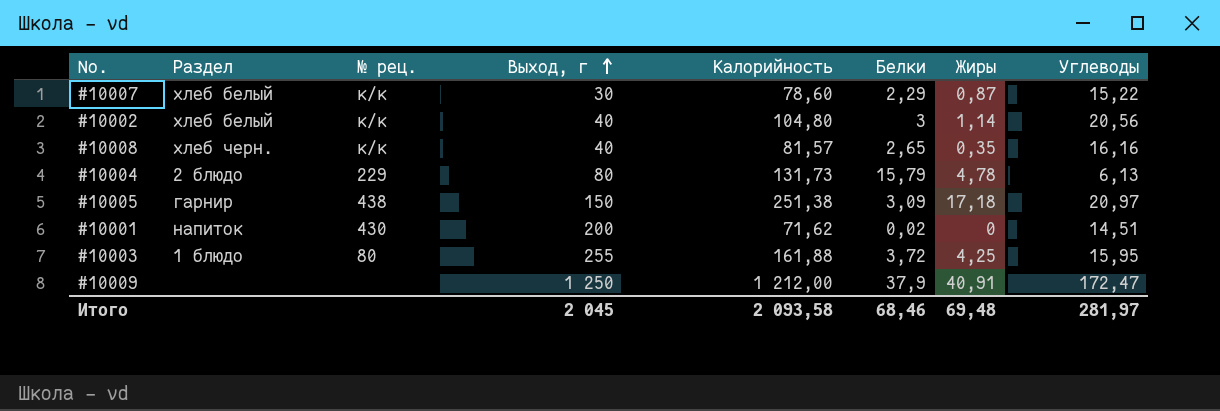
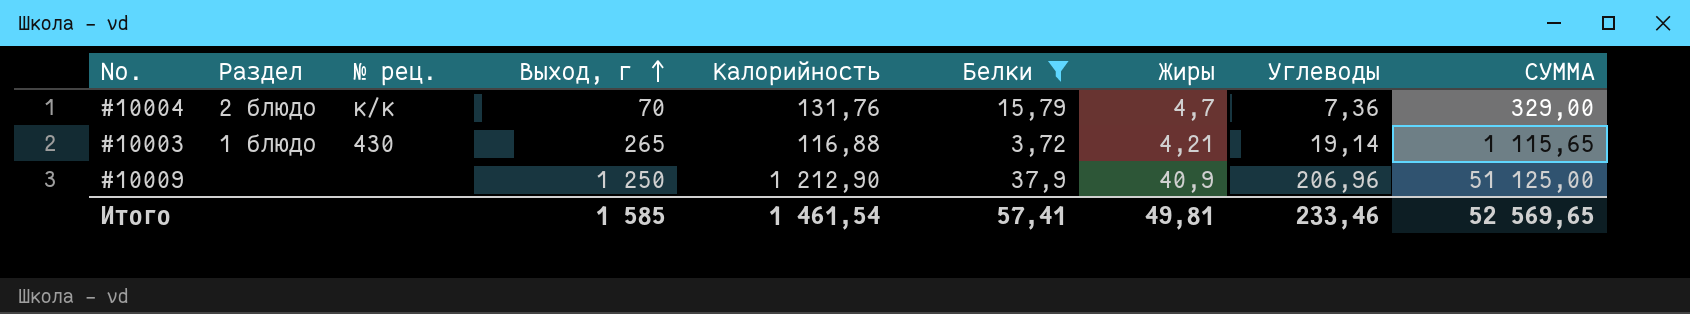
filter: none -> Белки >= 3,72
column СУММА | formula: none -> [Выход, г] * [Жиры]
#10004 | № рец.: 229 -> к/к
#10004 | Выход, г: 80 -> 70
#10004 | Калорийность: 131,73 -> 131,76
#10004 | Жиры: 4,78 -> 4,7
#10004 | Углеводы: 6,13 -> 7,36
#10003 | № рец.: 80 -> 430
#10003 | Выход, г: 255 -> 265
#10003 | Калорийность: 161,88 -> 116,88
#10003 | Жиры: 4,25 -> 4,21
#10003 | Углеводы: 15,95 -> 19,14
#10009 | Калорийность: 1 212,00 -> 1 212,90
#10009 | Жиры: 40,91 -> 40,9
#10009 | Углеводы: 172,47 -> 206,96
Итого | Выход, г: 2 045 -> 1 585
Итого | Калорийность: 2 093,58 -> 1 461,54
Итого | Белки: 68,46 -> 57,41
Итого | Жиры: 69,48 -> 49,81
Итого | Углеводы: 281,97 -> 233,46

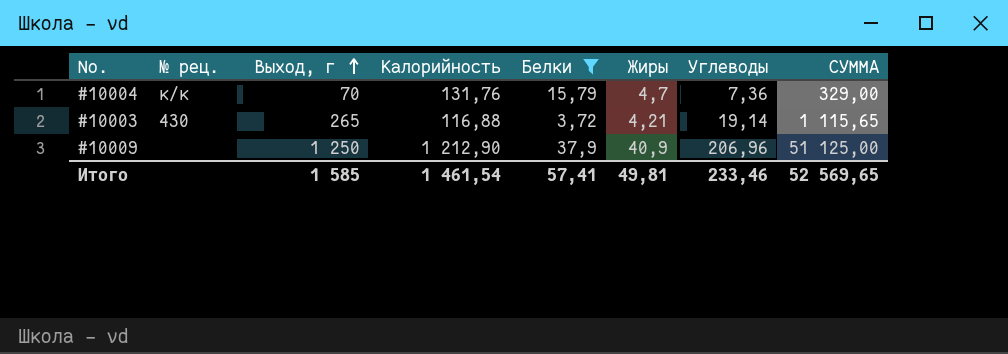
column Раздел | position: 2 -> none

